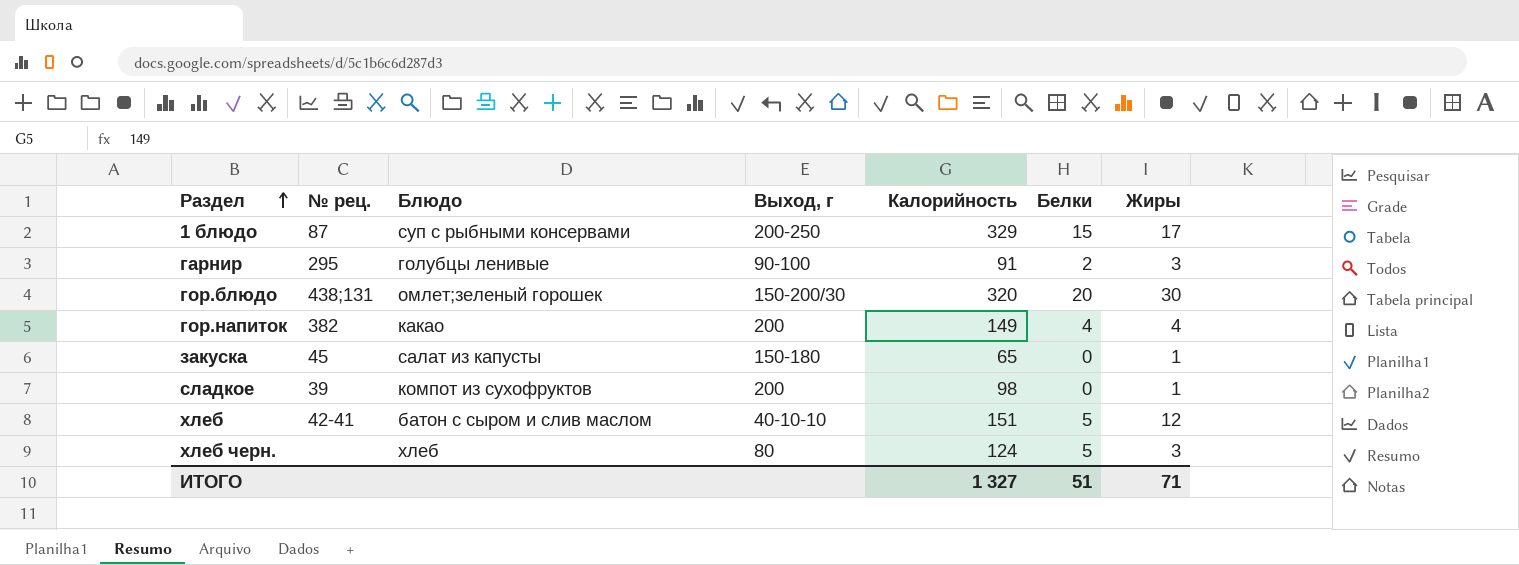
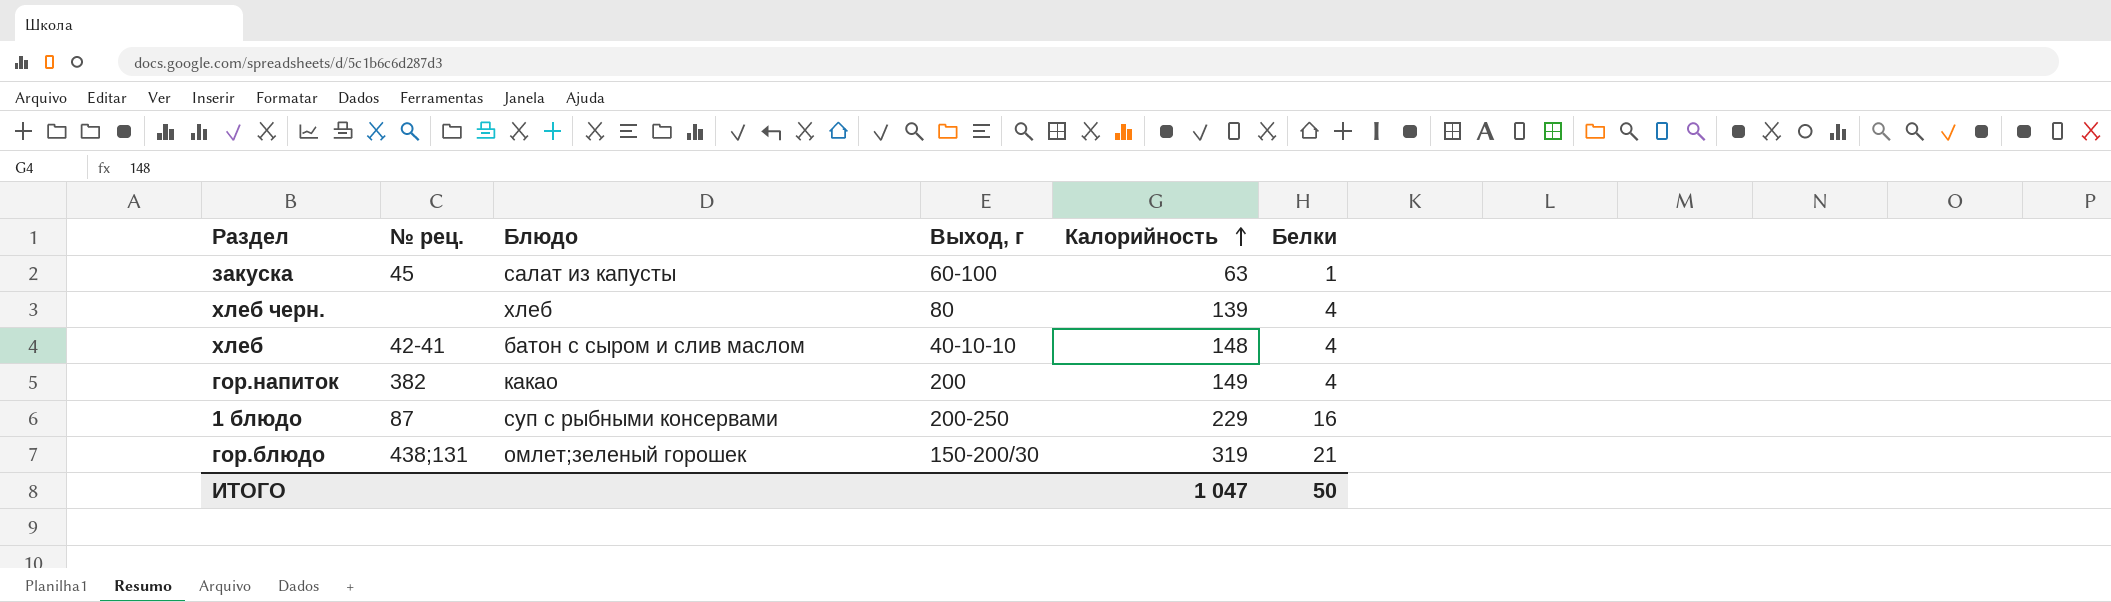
row order: Раздел ascending -> Калорийность ascending
column Жиры | position: 7 -> none
row гарнир: 295 | голубцы ленивые | 90-100 | 91 | 2 | 3 -> none
row сладкое: 39 | компот из сухофруктов | 200 | 98 | 0 | 1 -> none
закуска | Выход, г: 150-180 -> 60-100
закуска | Калорийность: 65 -> 63
закуска | Белки: 0 -> 1
хлеб черн. | Калорийность: 124 -> 139
хлеб черн. | Белки: 5 -> 4
хлеб | Калорийность: 151 -> 148
хлеб | Белки: 5 -> 4
1 блюдо | Калорийность: 329 -> 229
1 блюдо | Белки: 15 -> 16
гор.блюдо | Калорийность: 320 -> 319
гор.блюдо | Белки: 20 -> 21
ИТОГО | Калорийность: 1 327 -> 1 047
ИТОГО | Белки: 51 -> 50

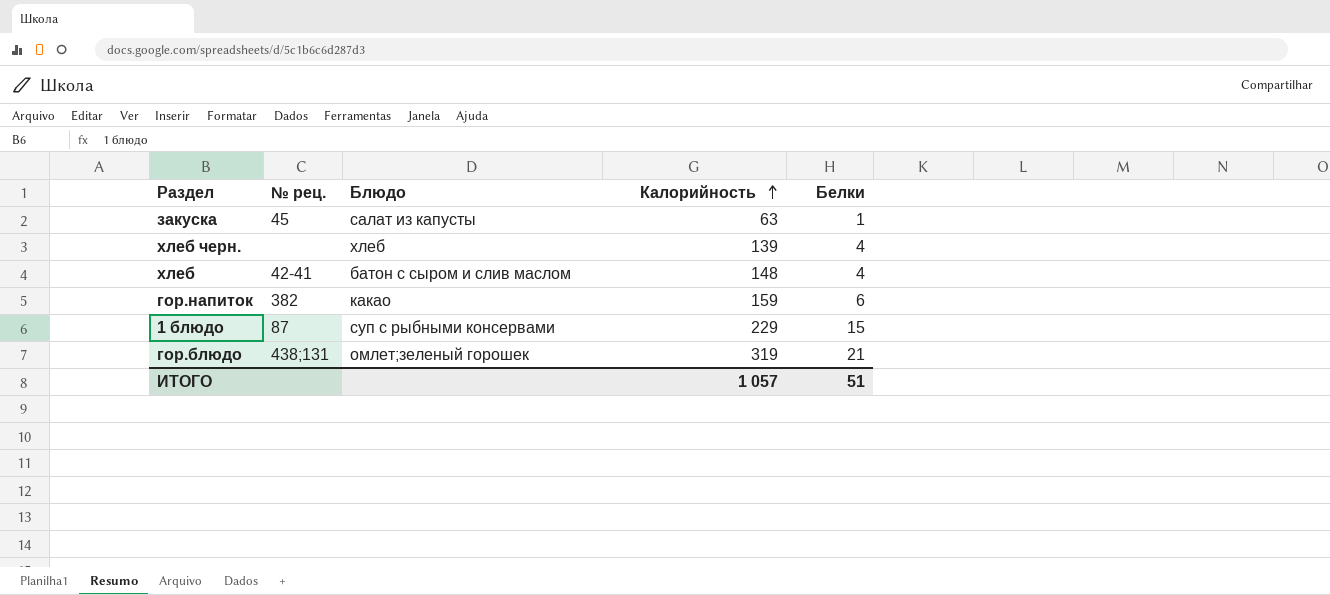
column Выход, г | position: 4 -> none
гор.напиток | Калорийность: 149 -> 159
гор.напиток | Белки: 4 -> 6
1 блюдо | Белки: 16 -> 15
ИТОГО | Калорийность: 1 047 -> 1 057
ИТОГО | Белки: 50 -> 51

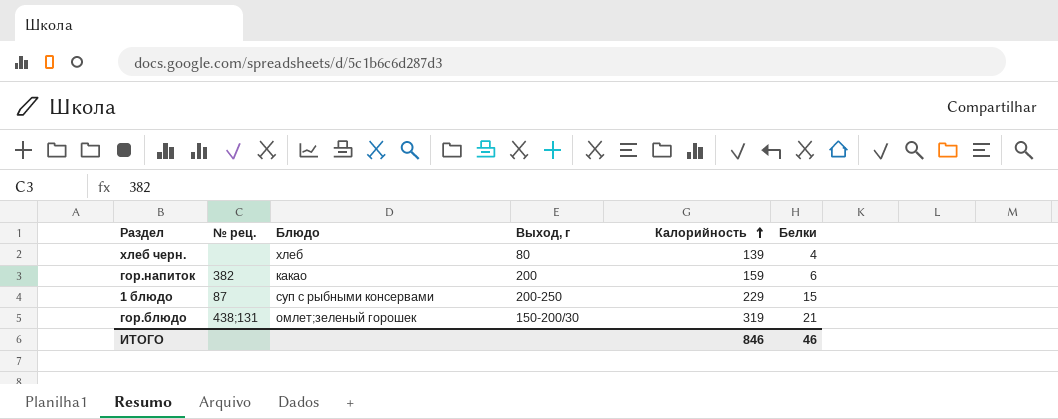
column Выход, г | position: none -> 4
row закуска: 45 | салат из капусты | 63 | 1 -> none
row хлеб: 42-41 | батон с сыром и слив маслом | 148 | 4 -> none
ИТОГО | Калорийность: 1 057 -> 846
ИТОГО | Белки: 51 -> 46

